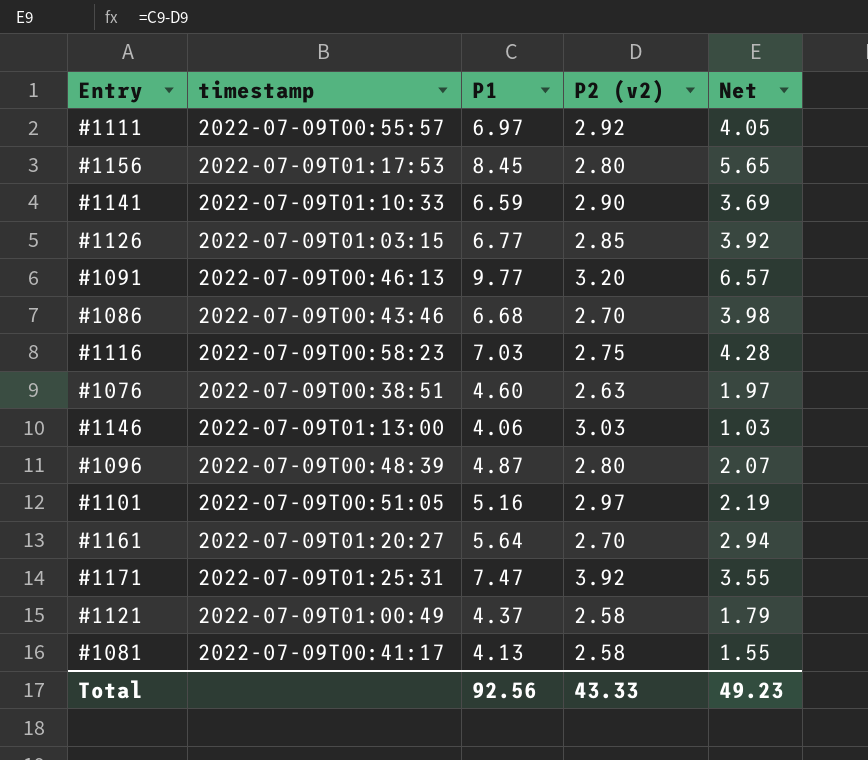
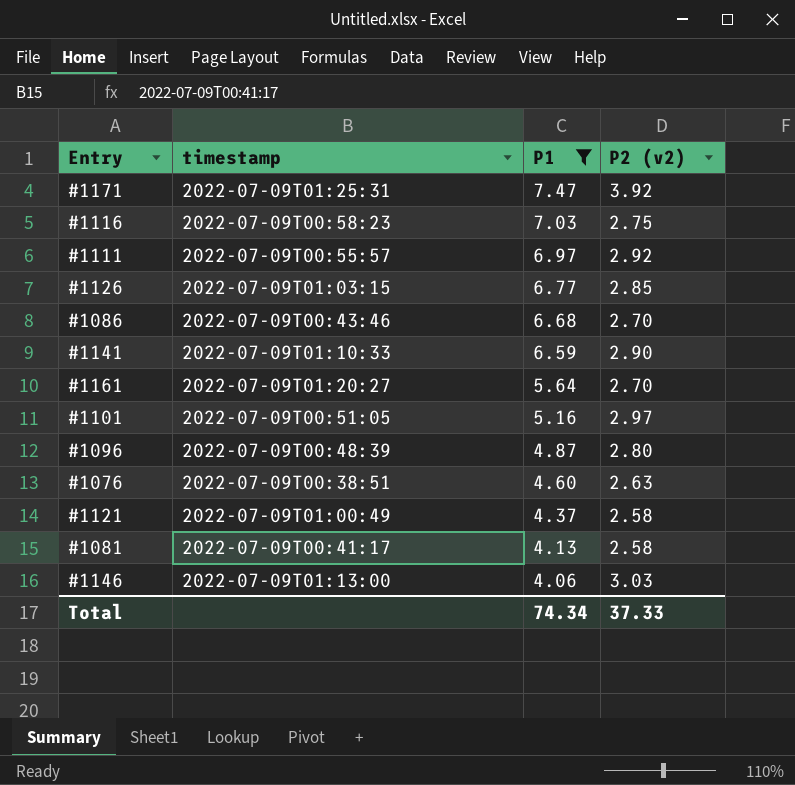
filter: none -> P1 <= 7.47
row order: none -> P1 descending
column Net | formula: [P1] - [P2 (v2)] -> none
Total | P1: 92.56 -> 74.34
Total | P2 (v2): 43.33 -> 37.33

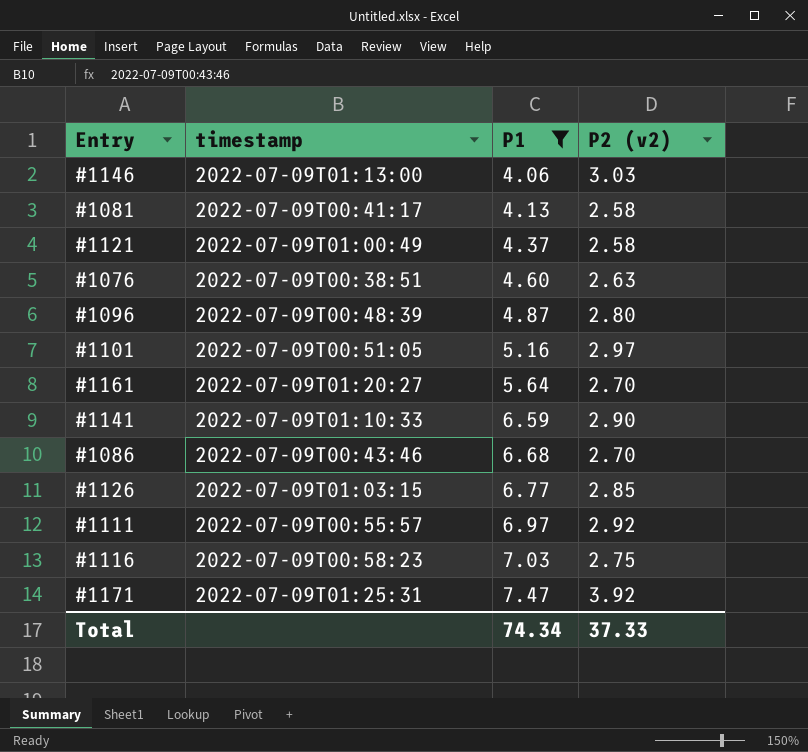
row order: P1 descending -> P1 ascending

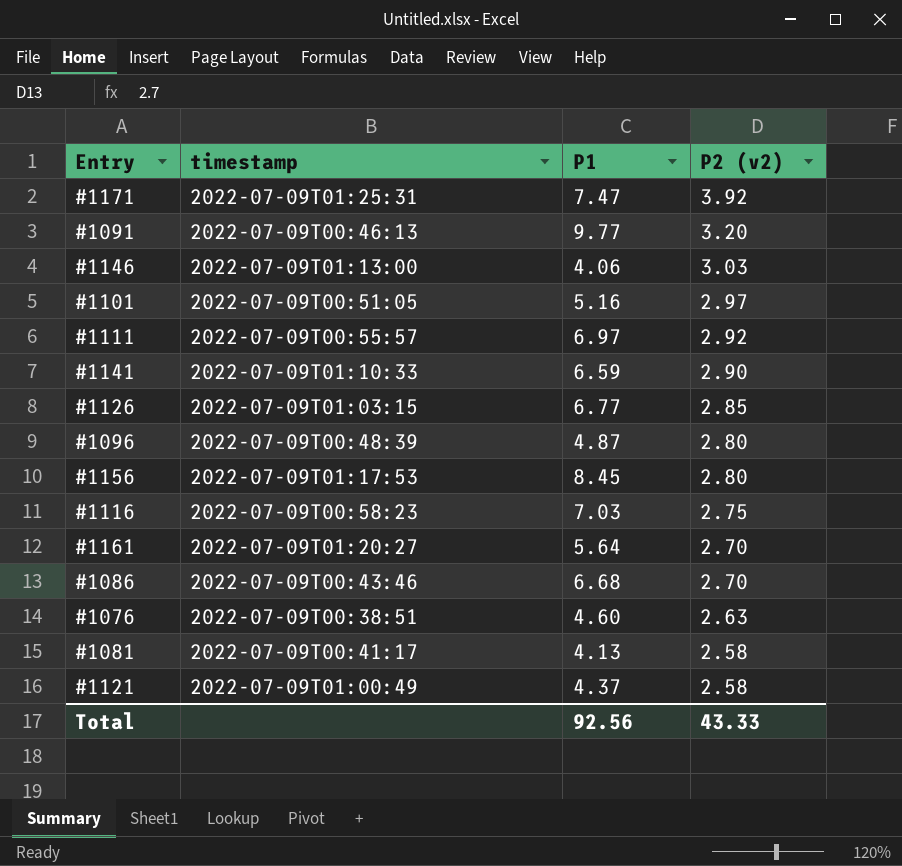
filter: P1 <= 7.47 -> none
row order: P1 ascending -> P2 (v2) descending
Total | P1: 74.34 -> 92.56
Total | P2 (v2): 37.33 -> 43.33

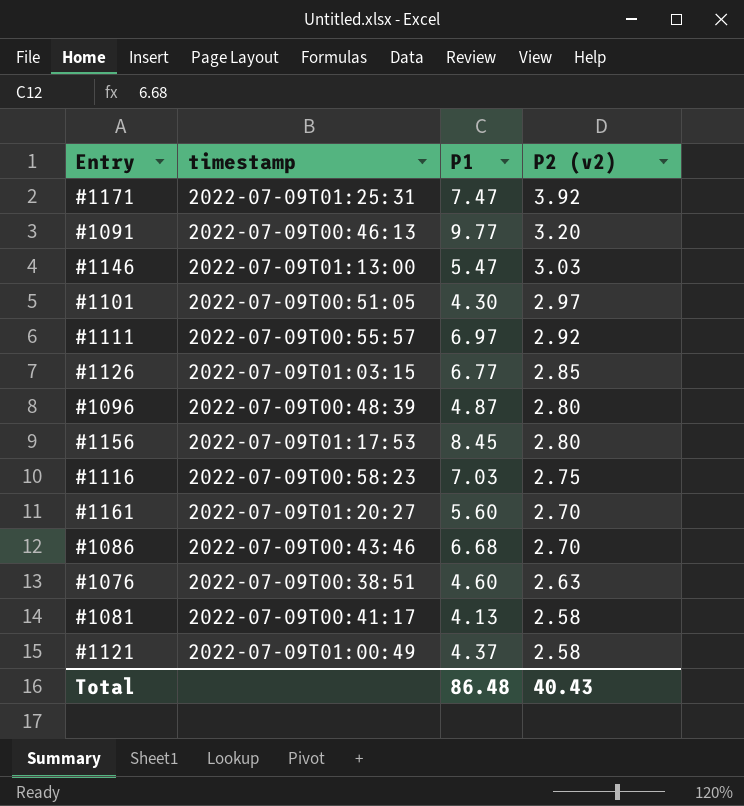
row #1141: 2022-07-09T01:10:33 | 6.59 | 2.90 -> none
#1146 | P1: 4.06 -> 5.47
#1101 | P1: 5.16 -> 4.30
#1161 | P1: 5.64 -> 5.60
Total | P1: 92.56 -> 86.48
Total | P2 (v2): 43.33 -> 40.43

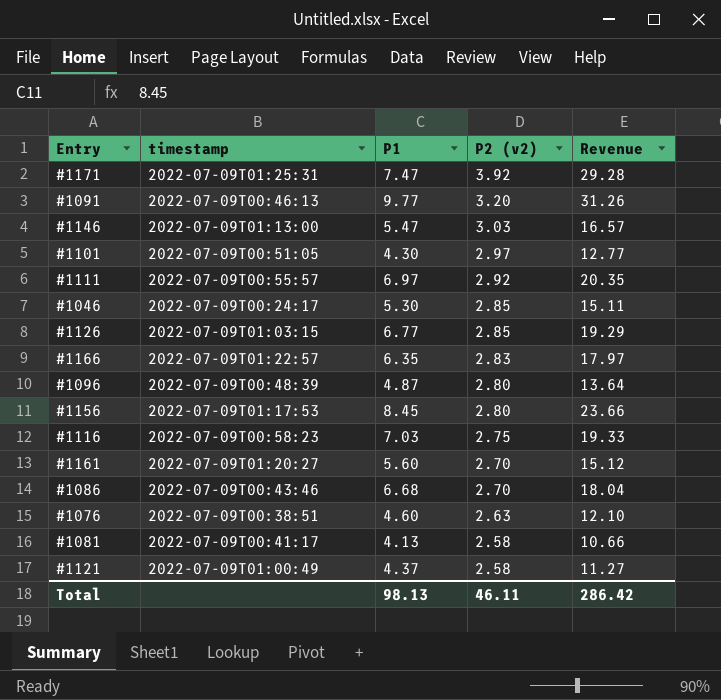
column Revenue | formula: none -> [P1] * [P2 (v2)]
row #1046: none -> 2022-07-09T00:24:17 | 5.30 | 2.85 | 15.11
row #1166: none -> 2022-07-09T01:22:57 | 6.35 | 2.83 | 17.97
Total | P1: 86.48 -> 98.13
Total | P2 (v2): 40.43 -> 46.11

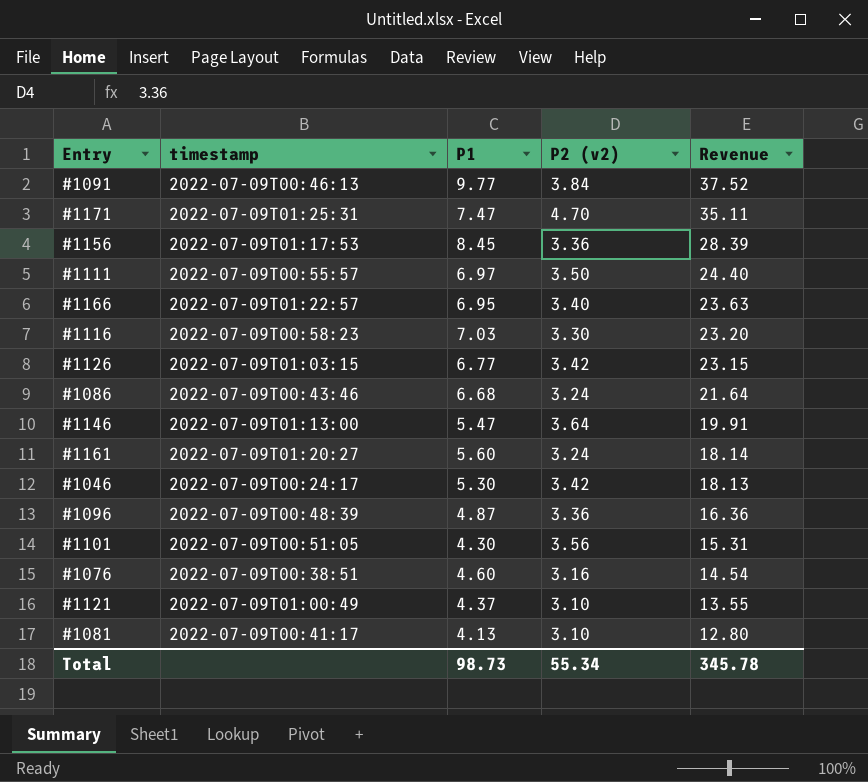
row order: P2 (v2) descending -> Revenue descending
#1091 | P2 (v2): 3.20 -> 3.84
#1091 | Revenue: 31.26 -> 37.52
#1171 | P2 (v2): 3.92 -> 4.70
#1171 | Revenue: 29.28 -> 35.11
#1156 | P2 (v2): 2.80 -> 3.36
#1156 | Revenue: 23.66 -> 28.39
#1111 | P2 (v2): 2.92 -> 3.50
#1111 | Revenue: 20.35 -> 24.40
#1166 | P1: 6.35 -> 6.95
#1166 | P2 (v2): 2.83 -> 3.40
#1166 | Revenue: 17.97 -> 23.63
#1116 | P2 (v2): 2.75 -> 3.30
#1116 | Revenue: 19.33 -> 23.20
#1126 | P2 (v2): 2.85 -> 3.42
#1126 | Revenue: 19.29 -> 23.15
#1086 | P2 (v2): 2.70 -> 3.24
#1086 | Revenue: 18.04 -> 21.64
#1146 | P2 (v2): 3.03 -> 3.64
#1146 | Revenue: 16.57 -> 19.91
#1161 | P2 (v2): 2.70 -> 3.24
#1161 | Revenue: 15.12 -> 18.14
#1046 | P2 (v2): 2.85 -> 3.42
#1046 | Revenue: 15.11 -> 18.13
#1096 | P2 (v2): 2.80 -> 3.36
#1096 | Revenue: 13.64 -> 16.36
#1101 | P2 (v2): 2.97 -> 3.56
#1101 | Revenue: 12.77 -> 15.31
#1076 | P2 (v2): 2.63 -> 3.16
#1076 | Revenue: 12.10 -> 14.54
#1121 | P2 (v2): 2.58 -> 3.10
#1121 | Revenue: 11.27 -> 13.55
#1081 | P2 (v2): 2.58 -> 3.10
#1081 | Revenue: 10.66 -> 12.80
Total | P1: 98.13 -> 98.73
Total | P2 (v2): 46.11 -> 55.34
Total | Revenue: 286.42 -> 345.78

